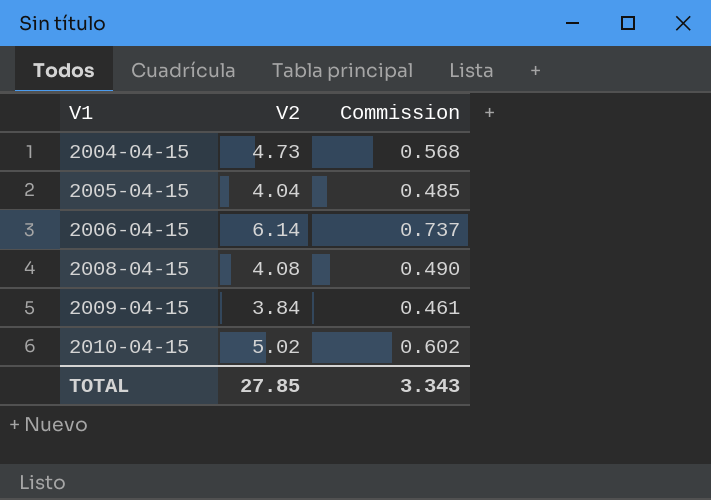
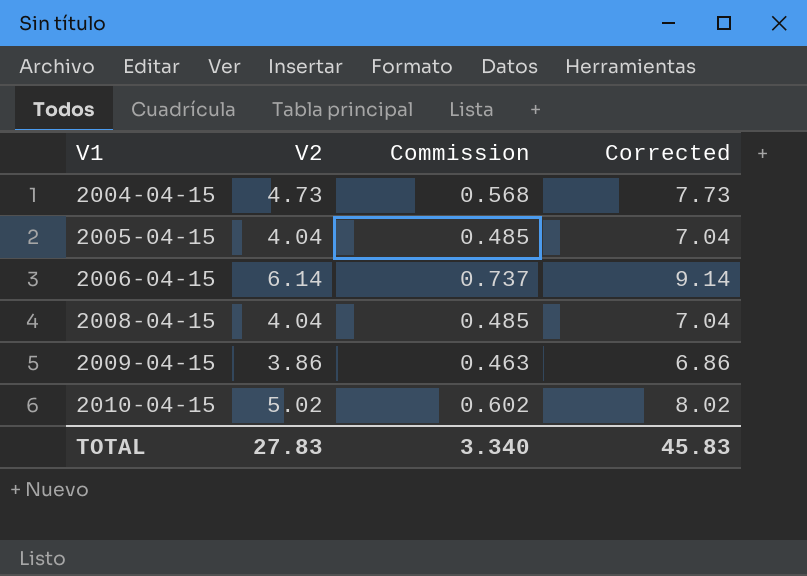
column Corrected | formula: none -> [V2] + 3
2008-04-15 | V2: 4.08 -> 4.04
2008-04-15 | Commission: 0.490 -> 0.485
2009-04-15 | V2: 3.84 -> 3.86
2009-04-15 | Commission: 0.461 -> 0.463
TOTAL | V2: 27.85 -> 27.83
TOTAL | Commission: 3.343 -> 3.340

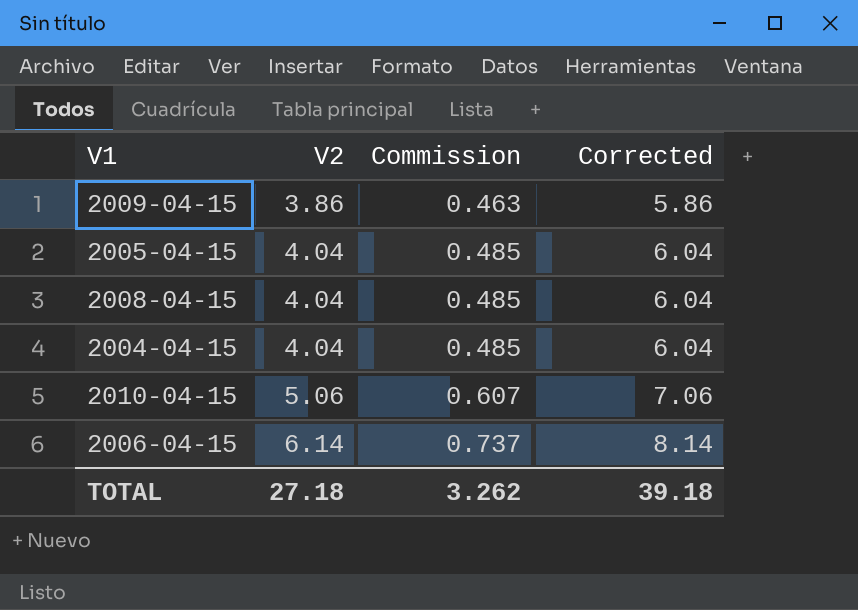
row order: V1 ascending -> V2 ascending
column Corrected | formula: [V2] + 3 -> [V2] + 2
2004-04-15 | V2: 4.73 -> 4.04
2004-04-15 | Commission: 0.568 -> 0.485
2010-04-15 | V2: 5.02 -> 5.06
2010-04-15 | Commission: 0.602 -> 0.607
TOTAL | V2: 27.83 -> 27.18
TOTAL | Commission: 3.340 -> 3.262
TOTAL | Corrected: 45.83 -> 39.18

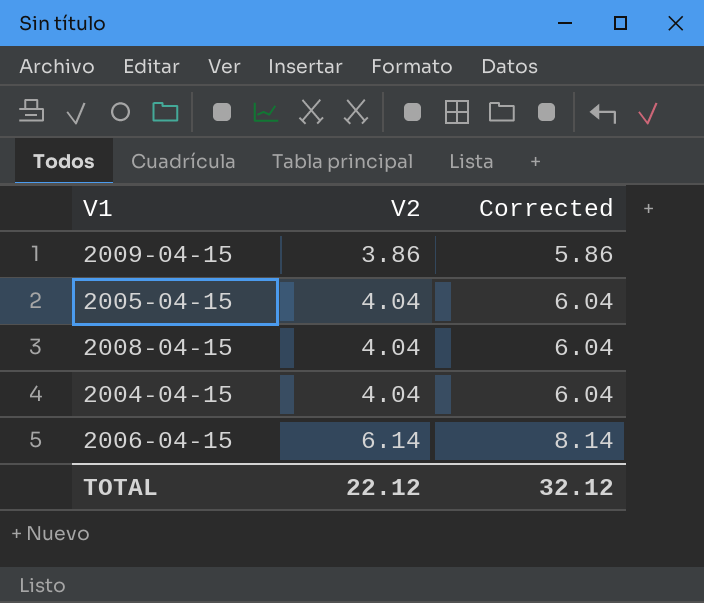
column Commission | formula: [V2] * 0.12 -> none
row 2010-04-15: 5.06 | 0.607 | 7.06 -> none
TOTAL | V2: 27.18 -> 22.12
TOTAL | Corrected: 39.18 -> 32.12

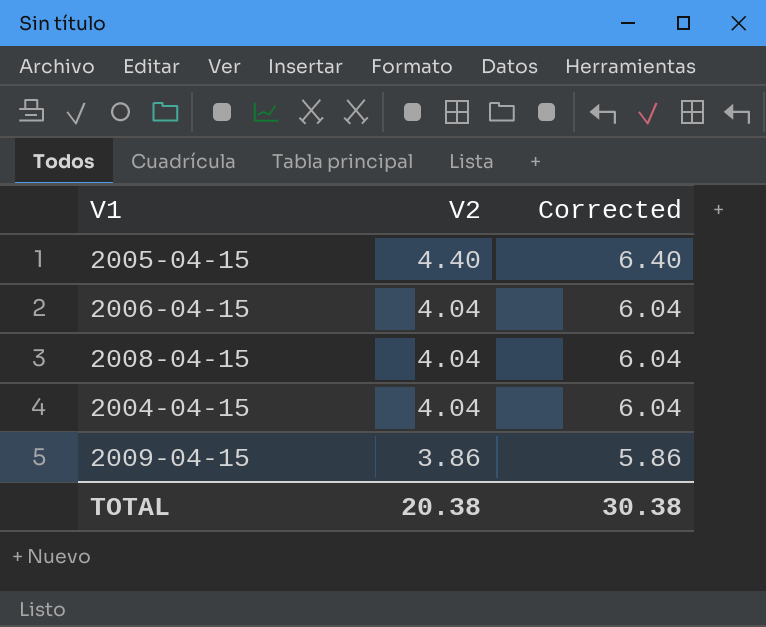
row order: V2 ascending -> V2 descending
2005-04-15 | V2: 4.04 -> 4.40
2005-04-15 | Corrected: 6.04 -> 6.40
2006-04-15 | V2: 6.14 -> 4.04
2006-04-15 | Corrected: 8.14 -> 6.04
TOTAL | V2: 22.12 -> 20.38
TOTAL | Corrected: 32.12 -> 30.38

